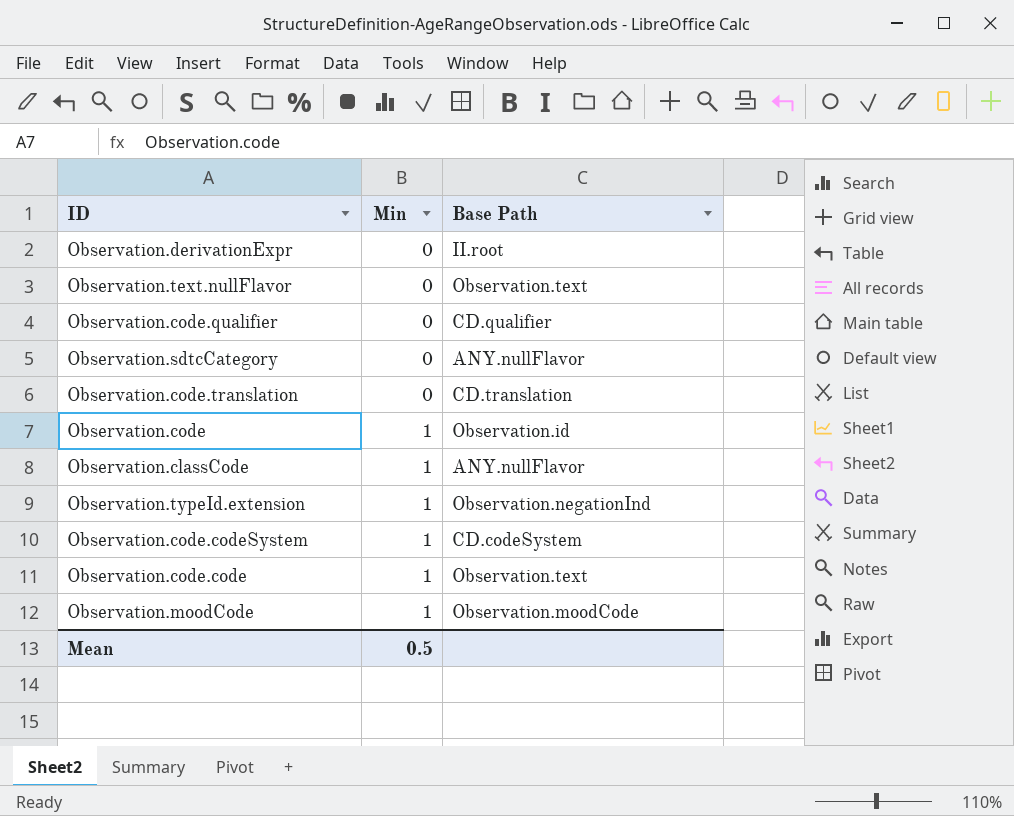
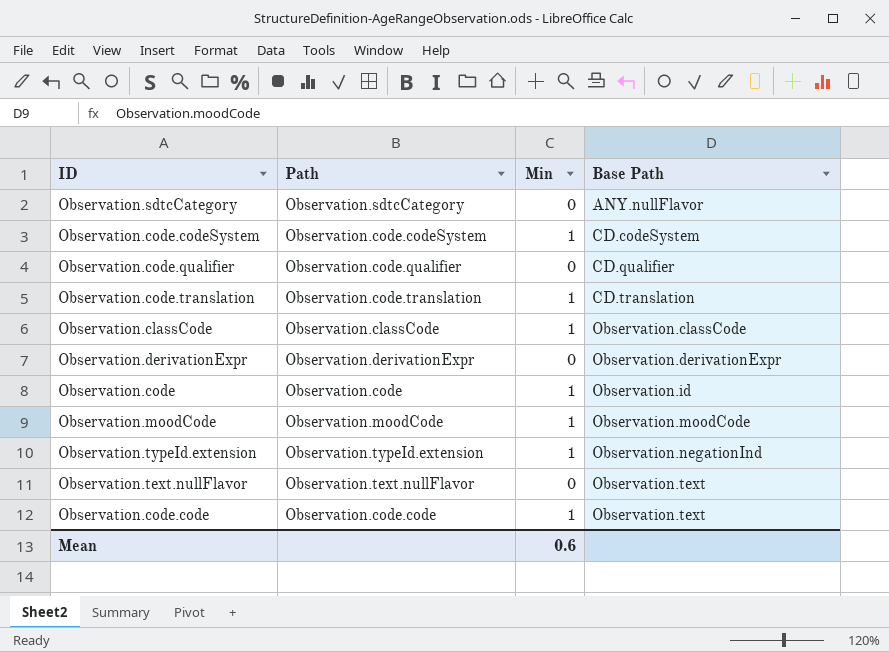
row order: Min ascending -> Base Path ascending
column Path | position: none -> 2
Observation.code.translation | Min: 0 -> 1
Observation.classCode | Base Path: ANY.nullFlavor -> Observation.classCode
Observation.derivationExpr | Base Path: II.root -> Observation.derivationExpr
Mean | Min: 0.5 -> 0.6

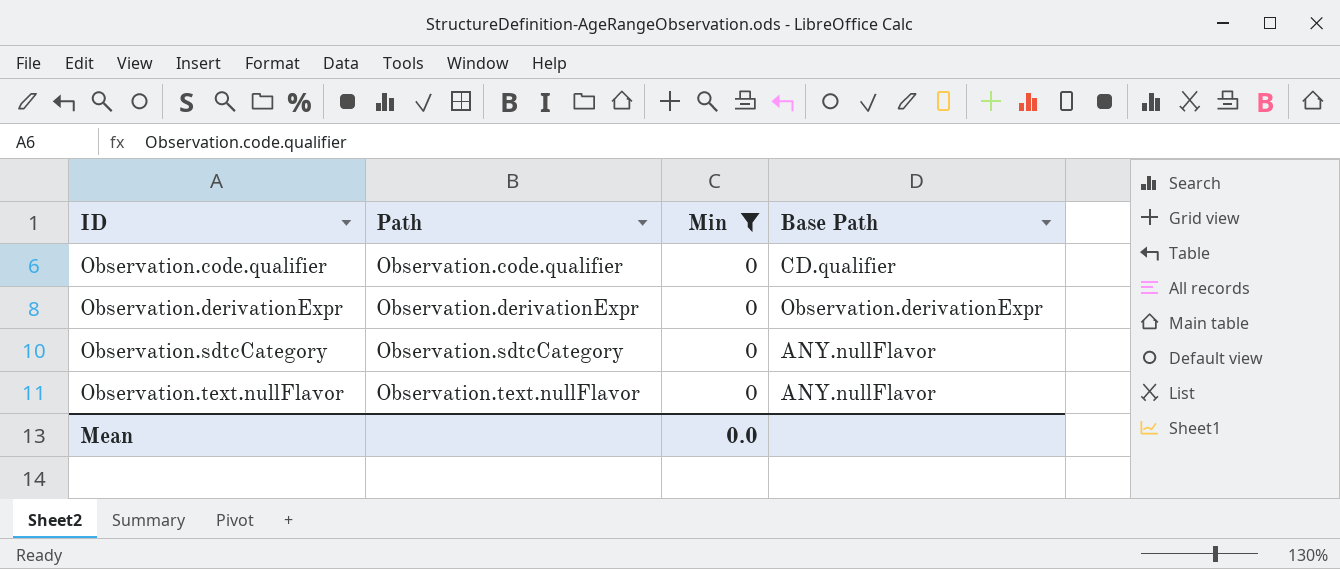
filter: none -> Min = 0
row order: Base Path ascending -> ID ascending
Observation.text.nullFlavor | Base Path: Observation.text -> ANY.nullFlavor
Mean | Min: 0.6 -> 0.0

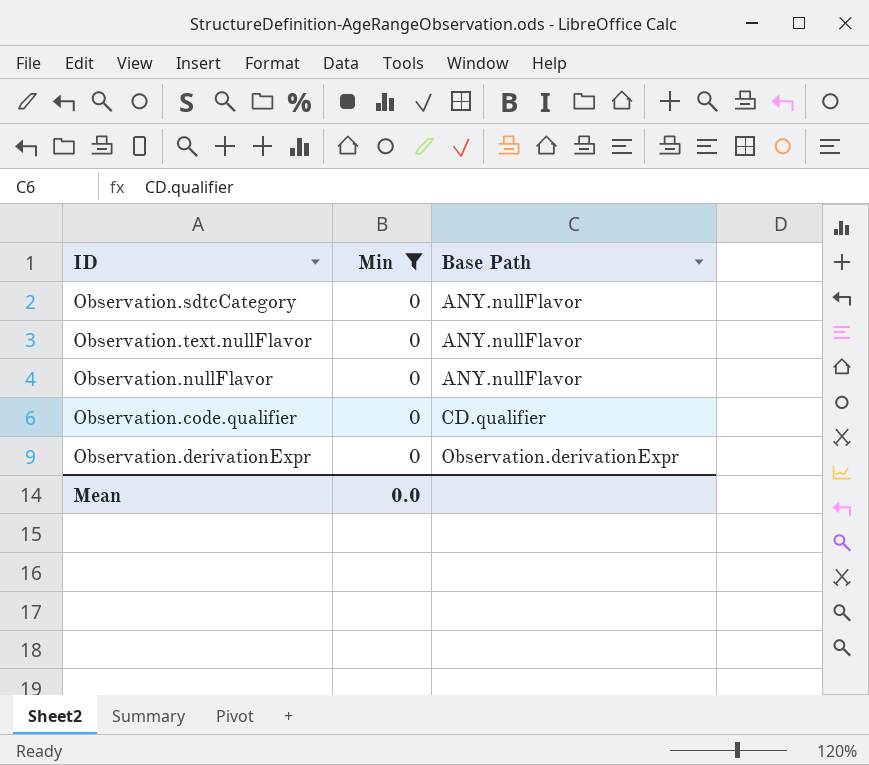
row order: ID ascending -> Base Path ascending
column Path | position: 2 -> none
row Observation.nullFlavor: none -> 0 | ANY.nullFlavor

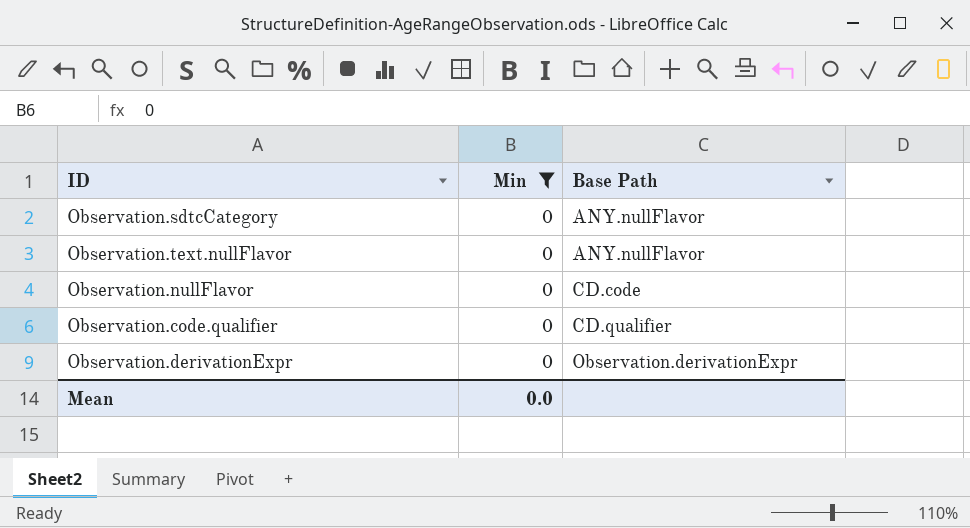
Observation.nullFlavor | Base Path: ANY.nullFlavor -> CD.code

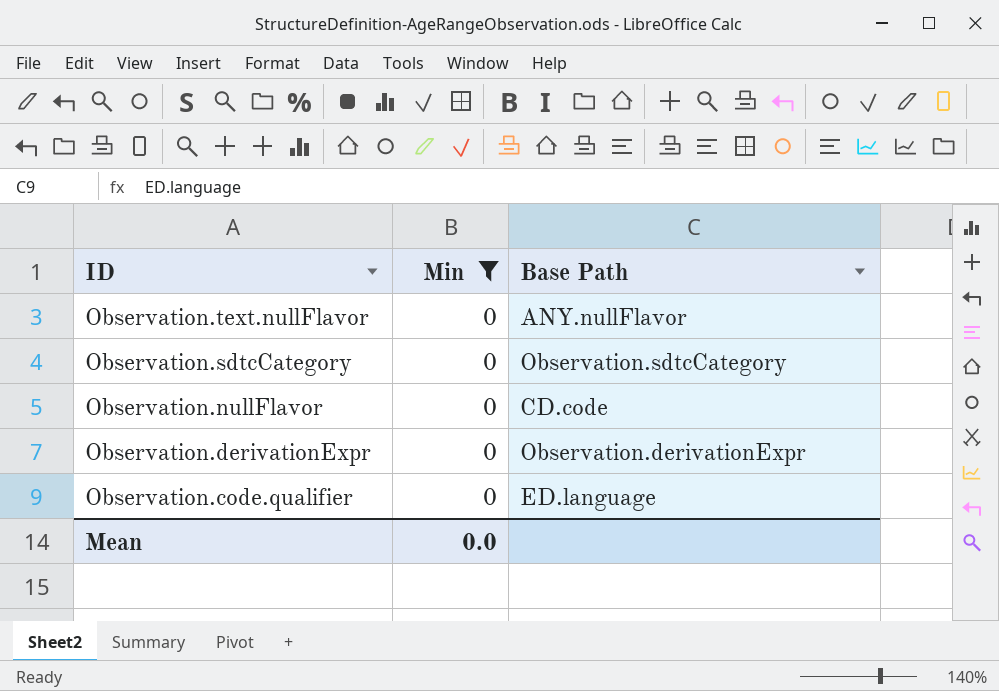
row order: Base Path ascending -> ID descending
Observation.sdtcCategory | Base Path: ANY.nullFlavor -> Observation.sdtcCategory
Observation.code.qualifier | Base Path: CD.qualifier -> ED.language

